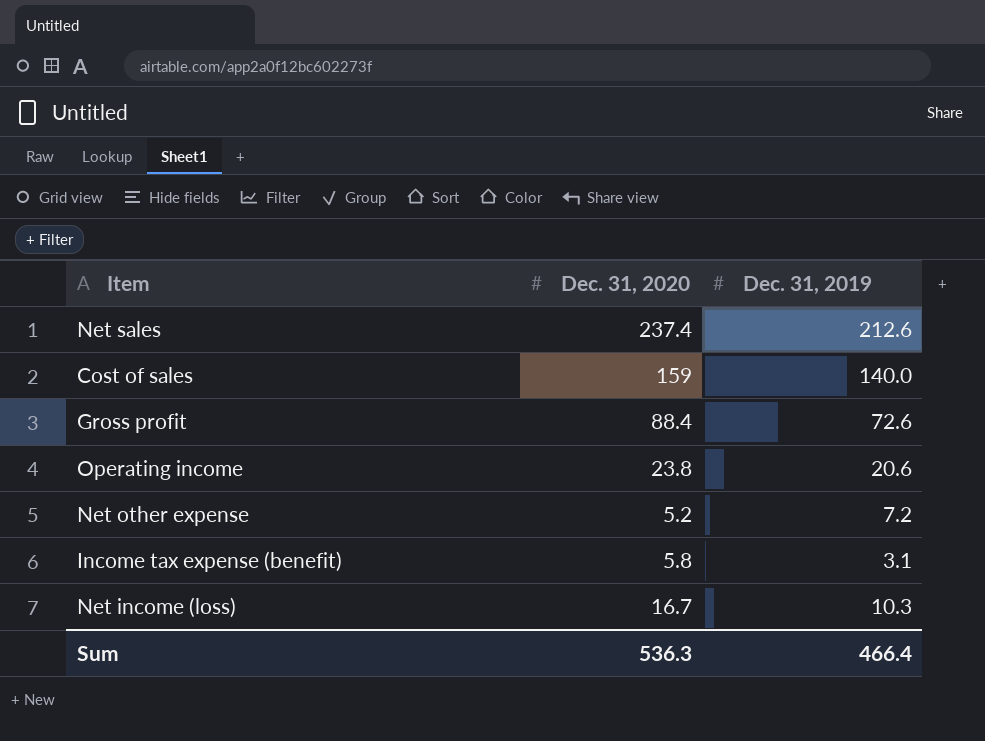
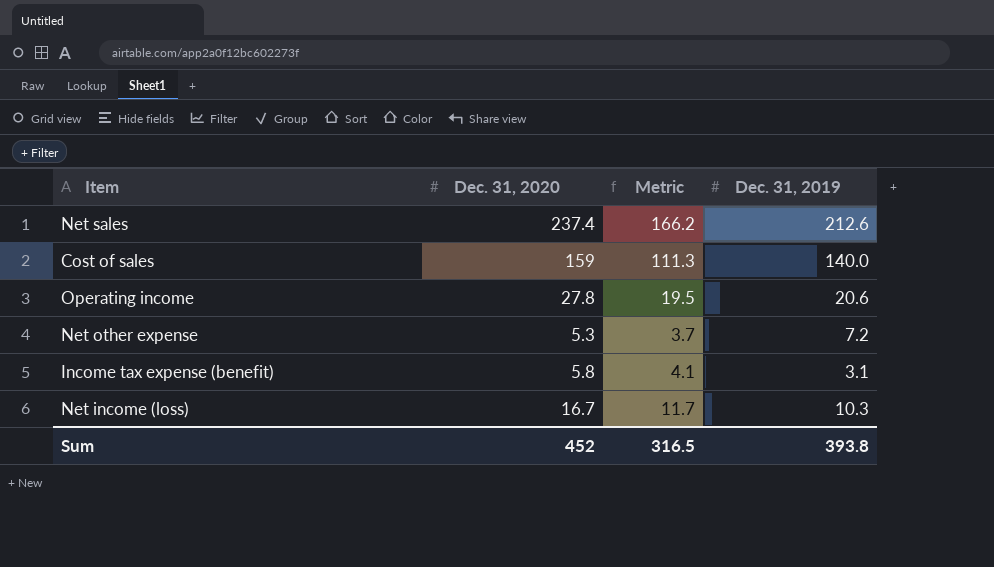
column Metric | formula: none -> [Dec. 31, 2020] * 0.7
row Gross profit: 88.4 | 72.6 -> none
Operating income | Dec. 31, 2020: 23.8 -> 27.8
Net other expense | Dec. 31, 2020: 5.2 -> 5.3
Sum | Dec. 31, 2020: 536.3 -> 452
Sum | Dec. 31, 2019: 466.4 -> 393.8

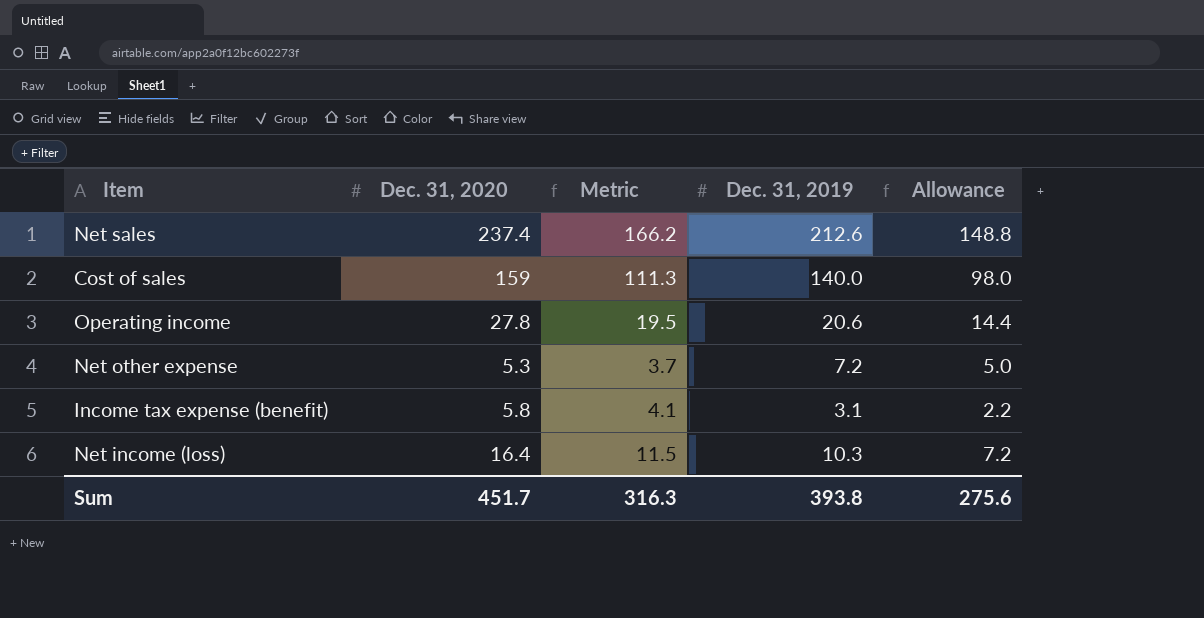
column Allowance | formula: none -> [Dec. 31, 2019] * 0.7
Net income (loss) | Dec. 31, 2020: 16.7 -> 16.4
Net income (loss) | Metric: 11.7 -> 11.5
Sum | Dec. 31, 2020: 452 -> 451.7
Sum | Metric: 316.5 -> 316.3

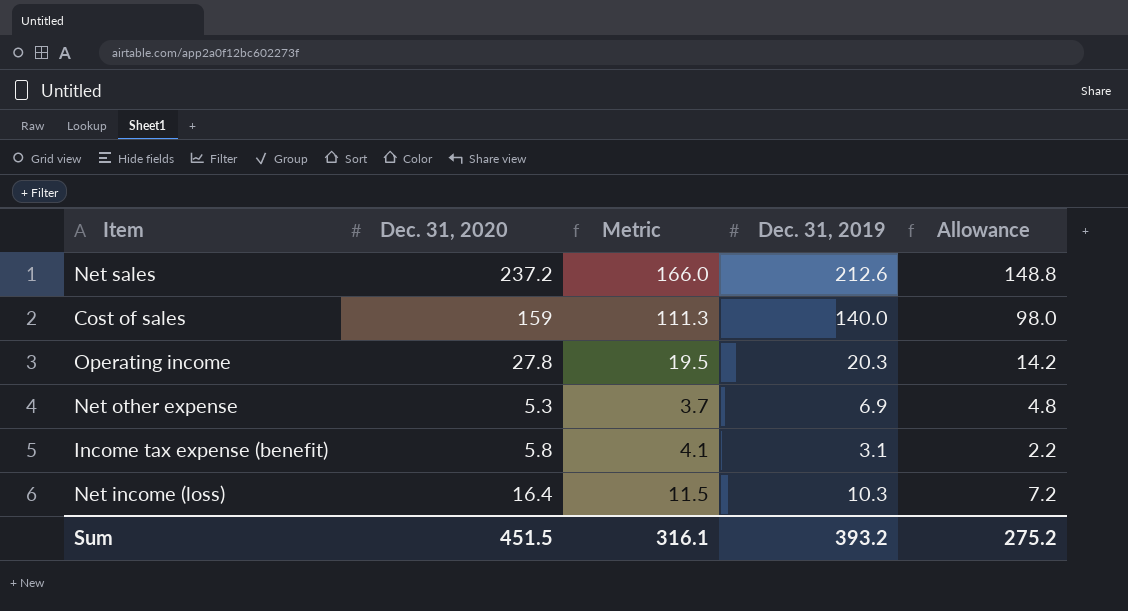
Net sales | Dec. 31, 2020: 237.4 -> 237.2
Net sales | Metric: 166.2 -> 166.0
Operating income | Dec. 31, 2019: 20.6 -> 20.3
Operating income | Allowance: 14.4 -> 14.2
Net other expense | Dec. 31, 2019: 7.2 -> 6.9
Net other expense | Allowance: 5.0 -> 4.8
Sum | Dec. 31, 2020: 451.7 -> 451.5
Sum | Metric: 316.3 -> 316.1
Sum | Dec. 31, 2019: 393.8 -> 393.2
Sum | Allowance: 275.6 -> 275.2

